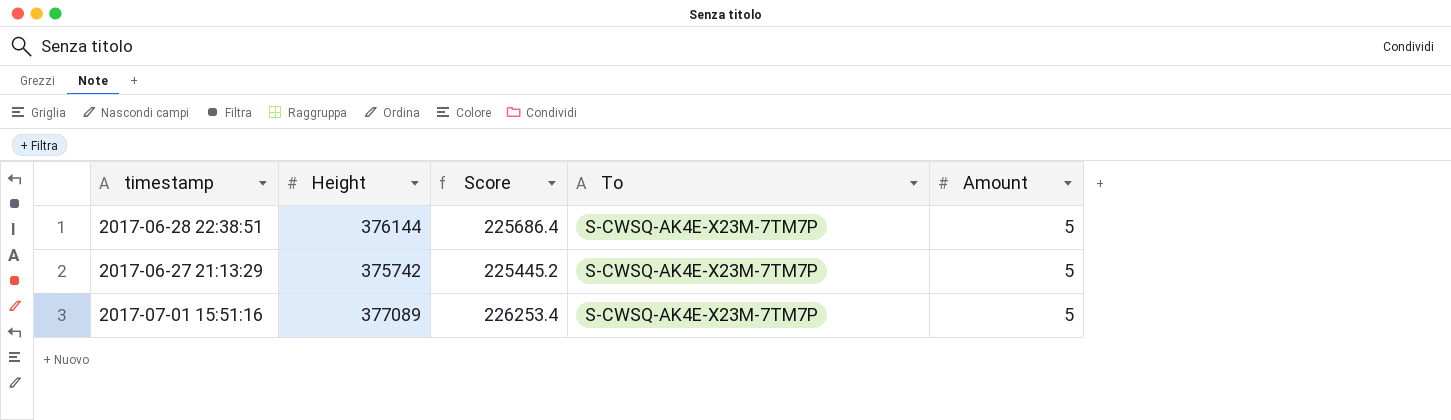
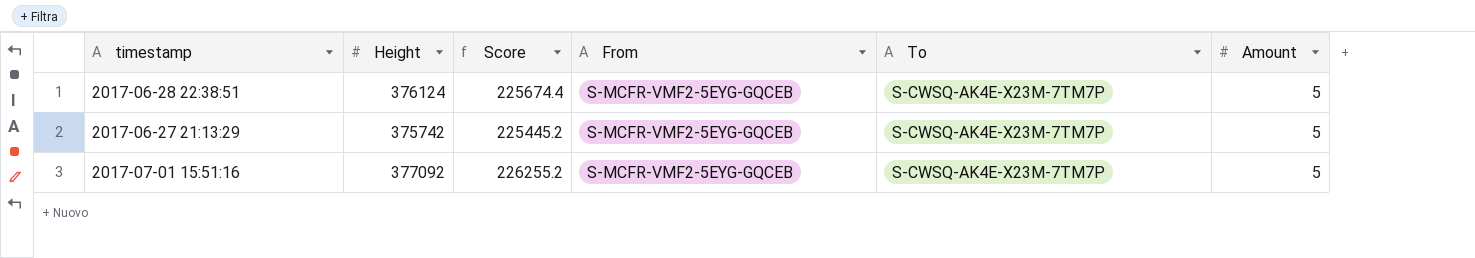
column From | position: none -> 4
2017-06-28 22:38:51 | Height: 376144 -> 376124
2017-06-28 22:38:51 | Score: 225686.4 -> 225674.4
2017-07-01 15:51:16 | Height: 377089 -> 377092
2017-07-01 15:51:16 | Score: 226253.4 -> 226255.2

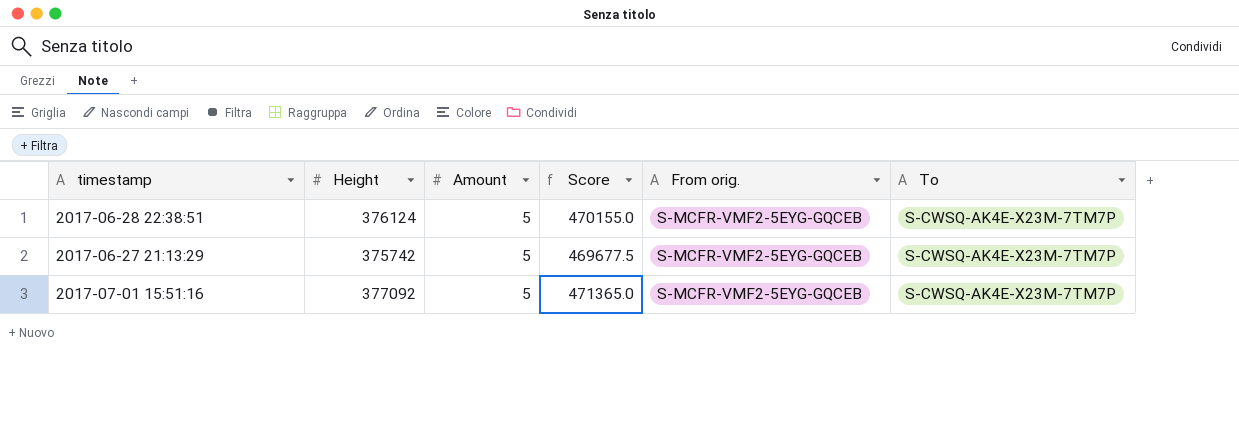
column Amount | position: 6 -> 3
column Score | formula: [Height] * 0.6 -> [Height] * 1.25
column name: From -> From orig.

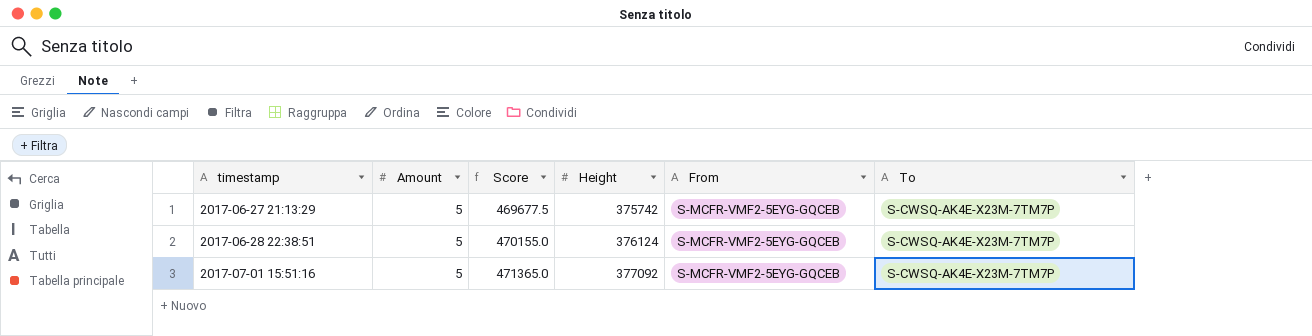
row order: none -> timestamp ascending
column Height | position: 2 -> 4
column name: From orig. -> From

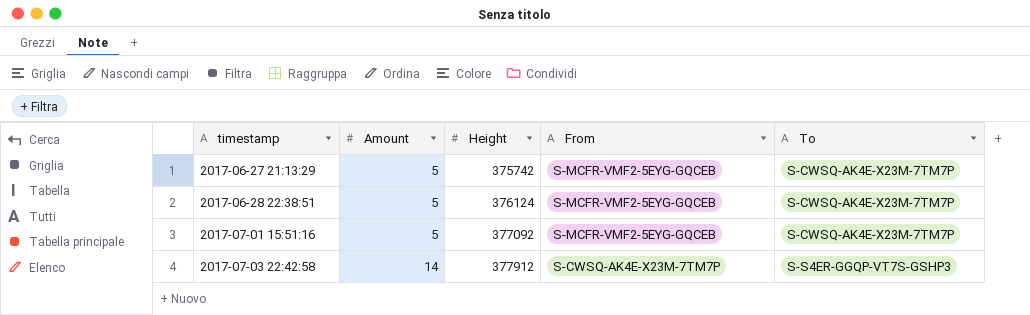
column Score | formula: [Height] * 1.25 -> none
row 2017-07-03 22:42:58: none -> 14 | 377912 | S-CWSQ-AK4E-X23M-7TM7P | S-S4ER-GGQP-VT7S-GSHP3

